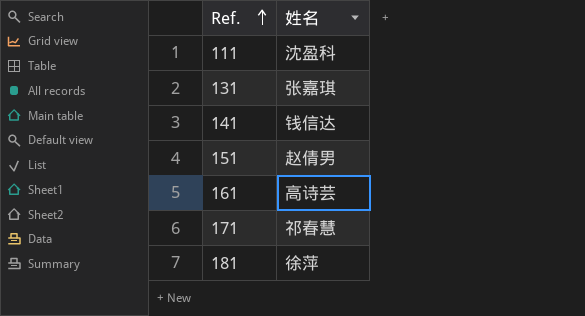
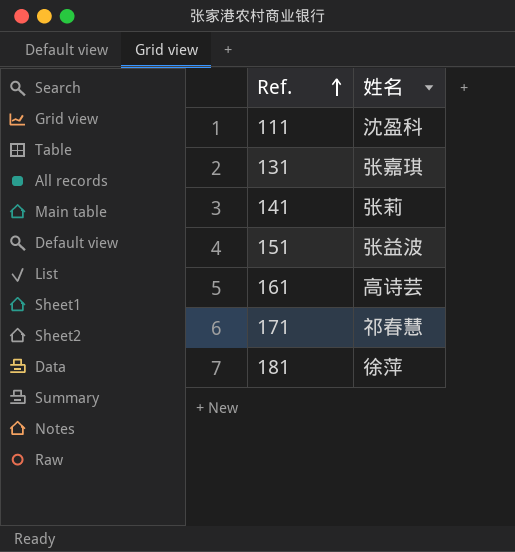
141 | 姓名: 钱信达 -> 张莉
151 | 姓名: 赵倩男 -> 张益波

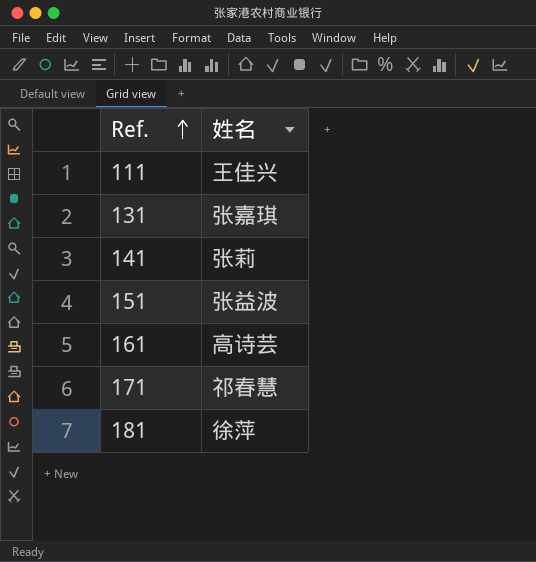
111 | 姓名: 沈盈科 -> 王佳兴

